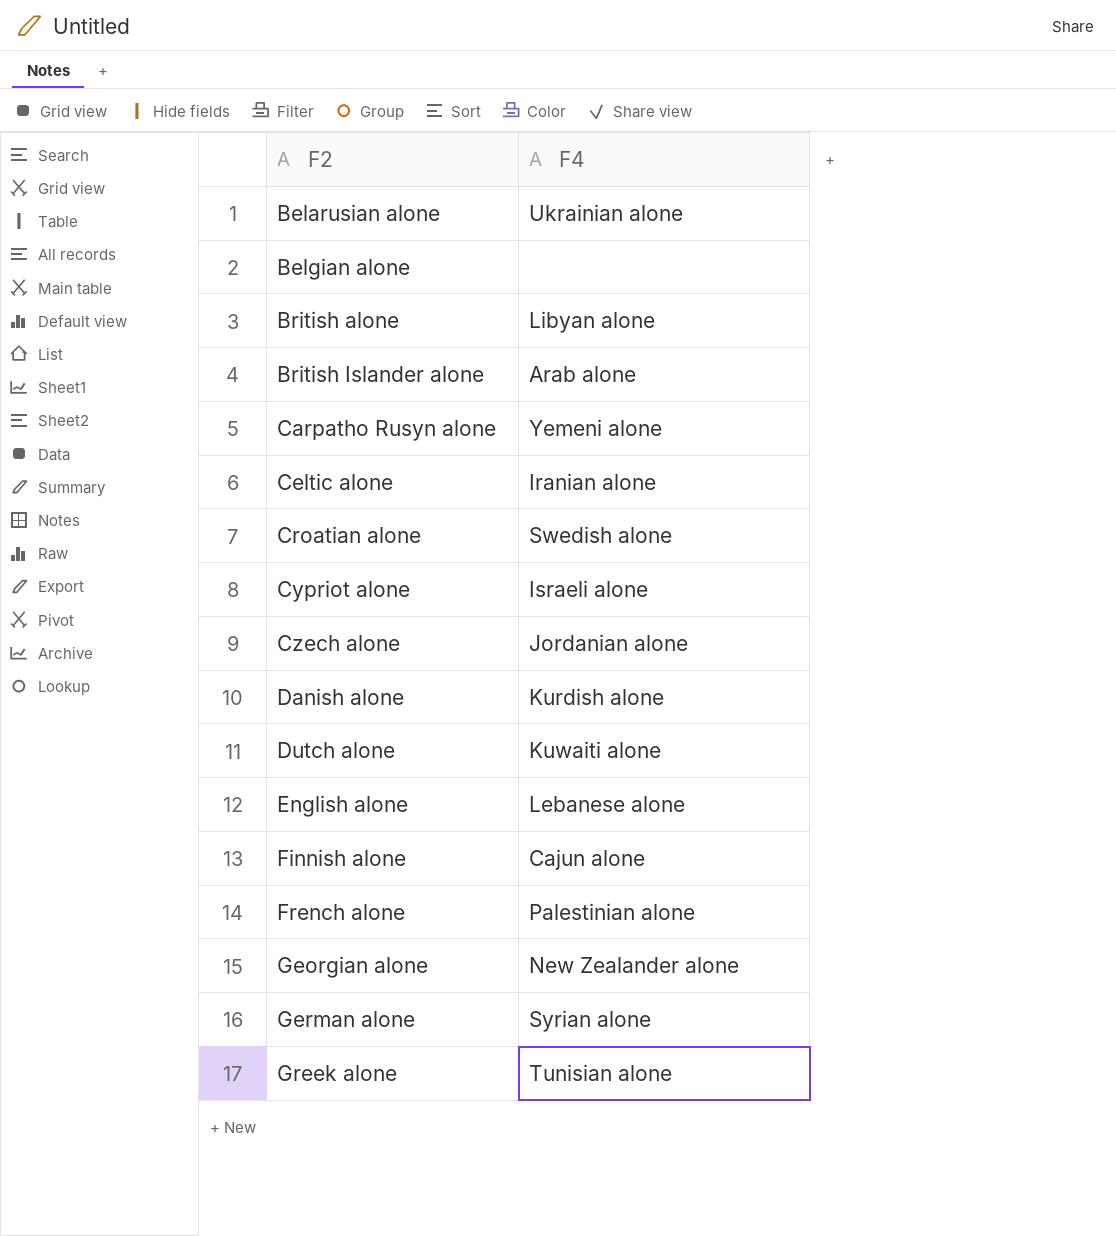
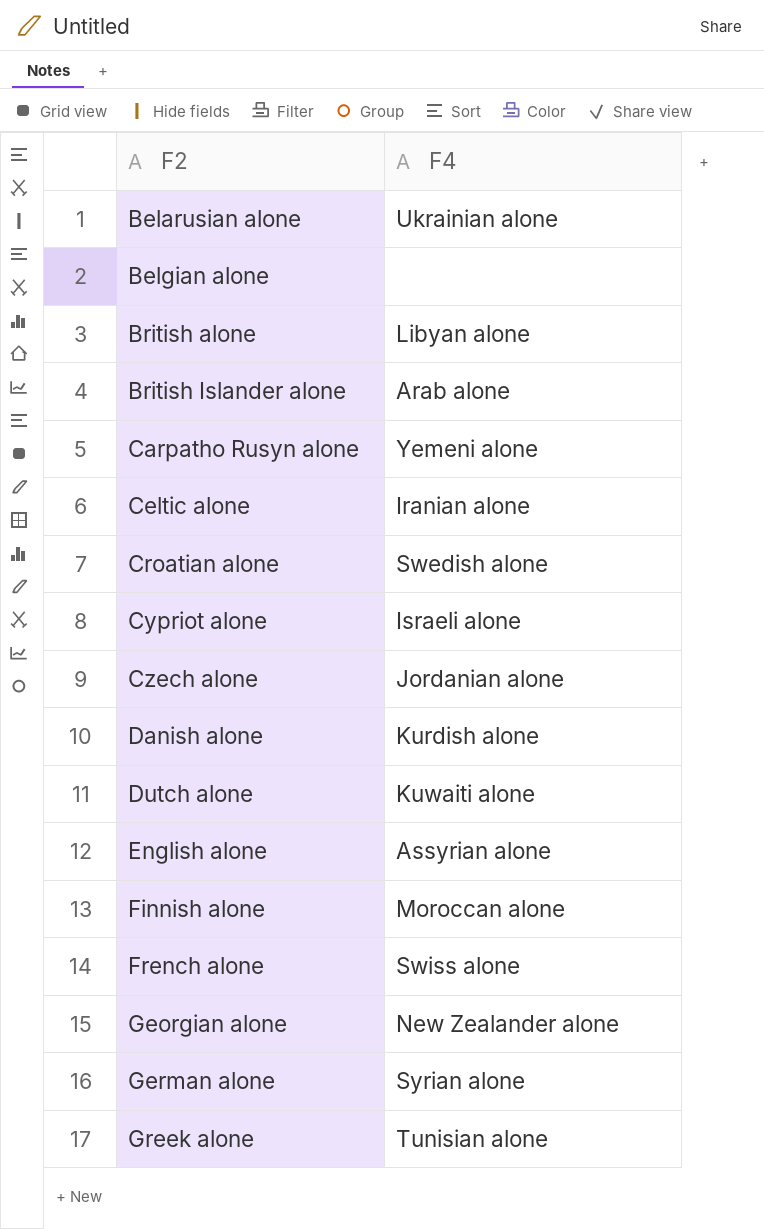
English alone | F4: Lebanese alone -> Assyrian alone
Finnish alone | F4: Cajun alone -> Moroccan alone
French alone | F4: Palestinian alone -> Swiss alone

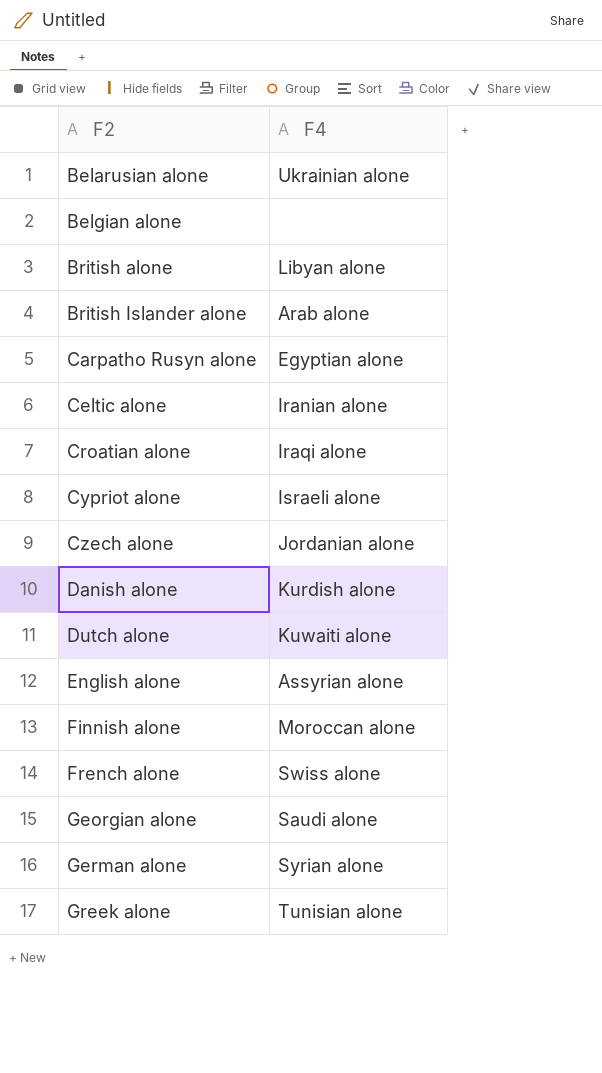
Carpatho Rusyn alone | F4: Yemeni alone -> Egyptian alone
Croatian alone | F4: Swedish alone -> Iraqi alone
Georgian alone | F4: New Zealander alone -> Saudi alone

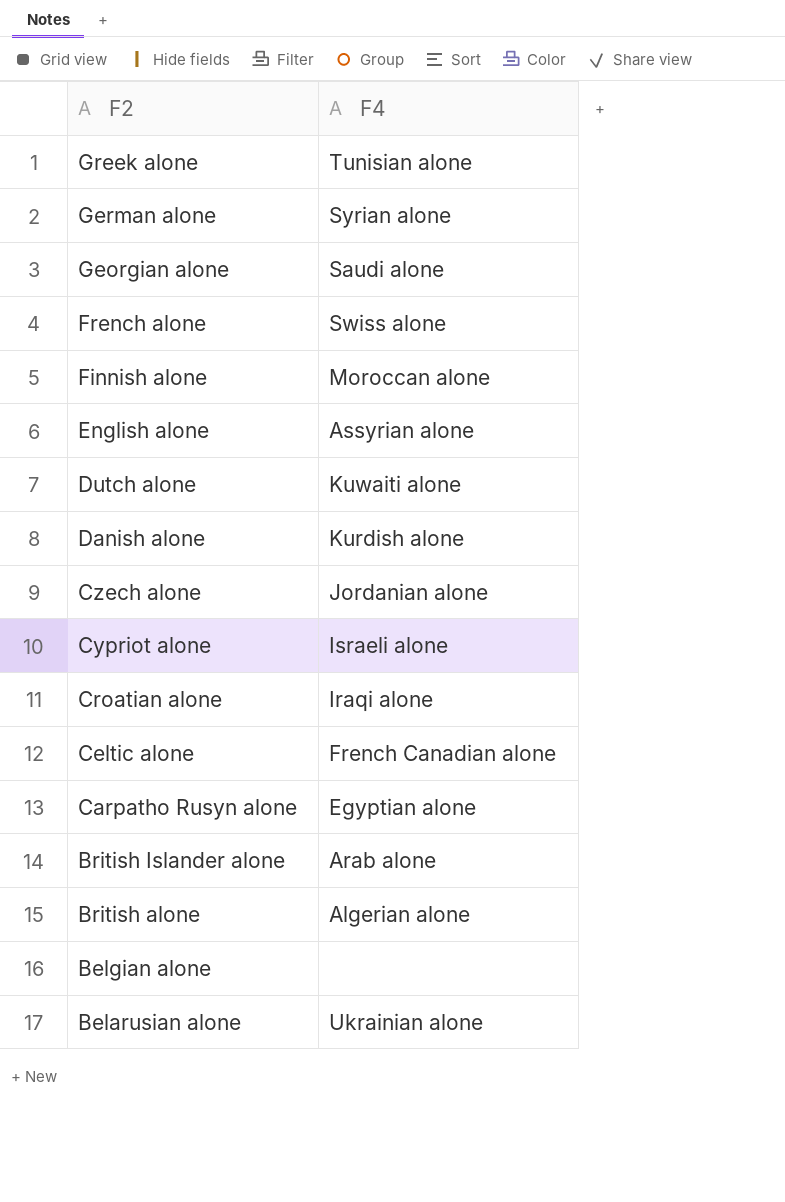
row order: F2 ascending -> F2 descending
Celtic alone | F4: Iranian alone -> French Canadian alone
British alone | F4: Libyan alone -> Algerian alone

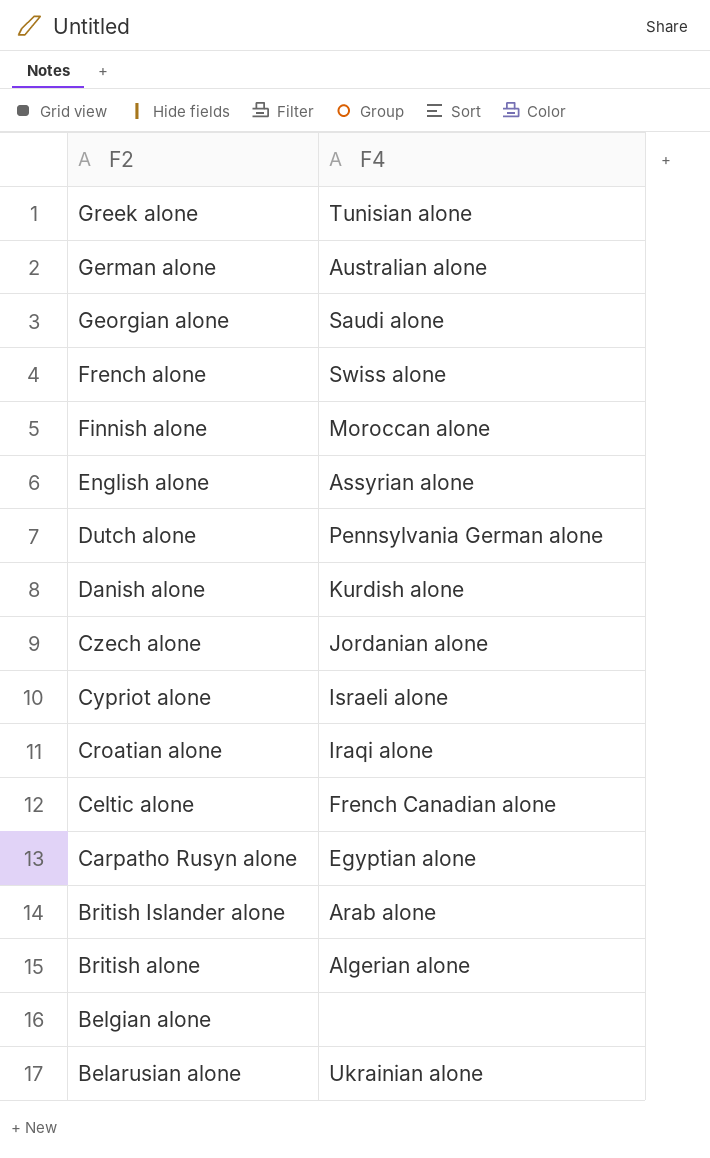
German alone | F4: Syrian alone -> Australian alone
Dutch alone | F4: Kuwaiti alone -> Pennsylvania German alone

